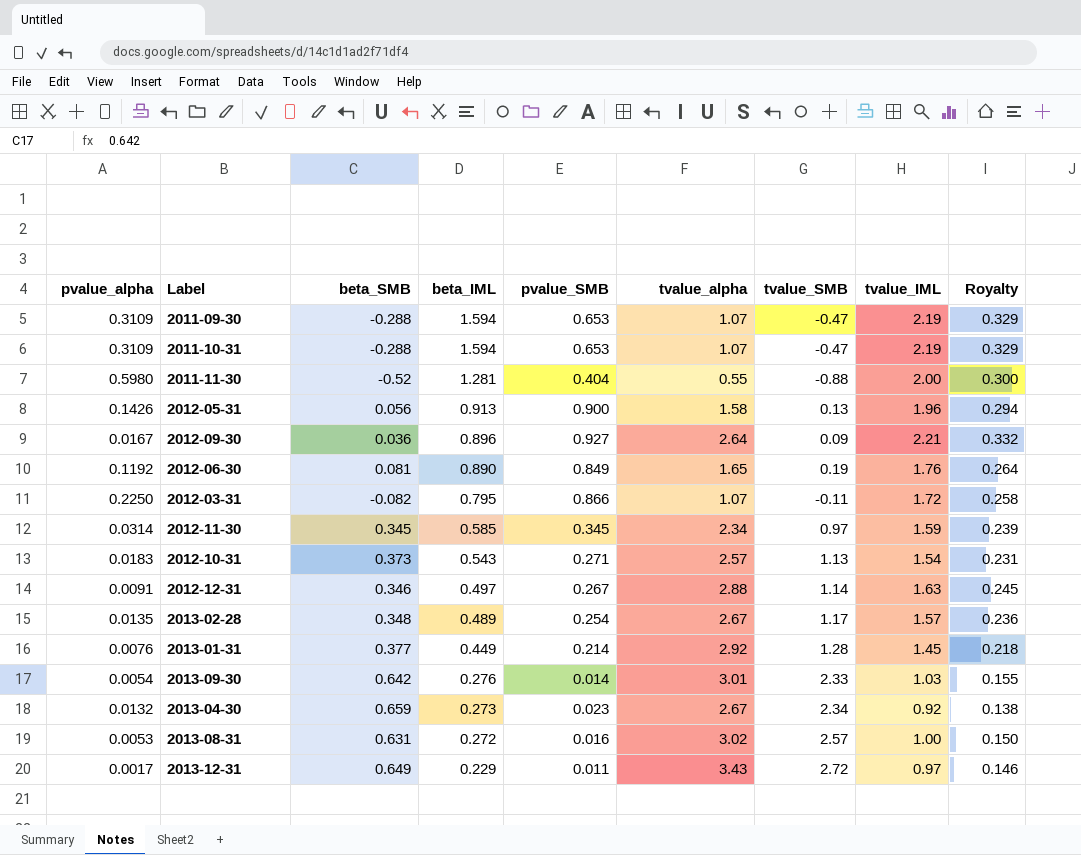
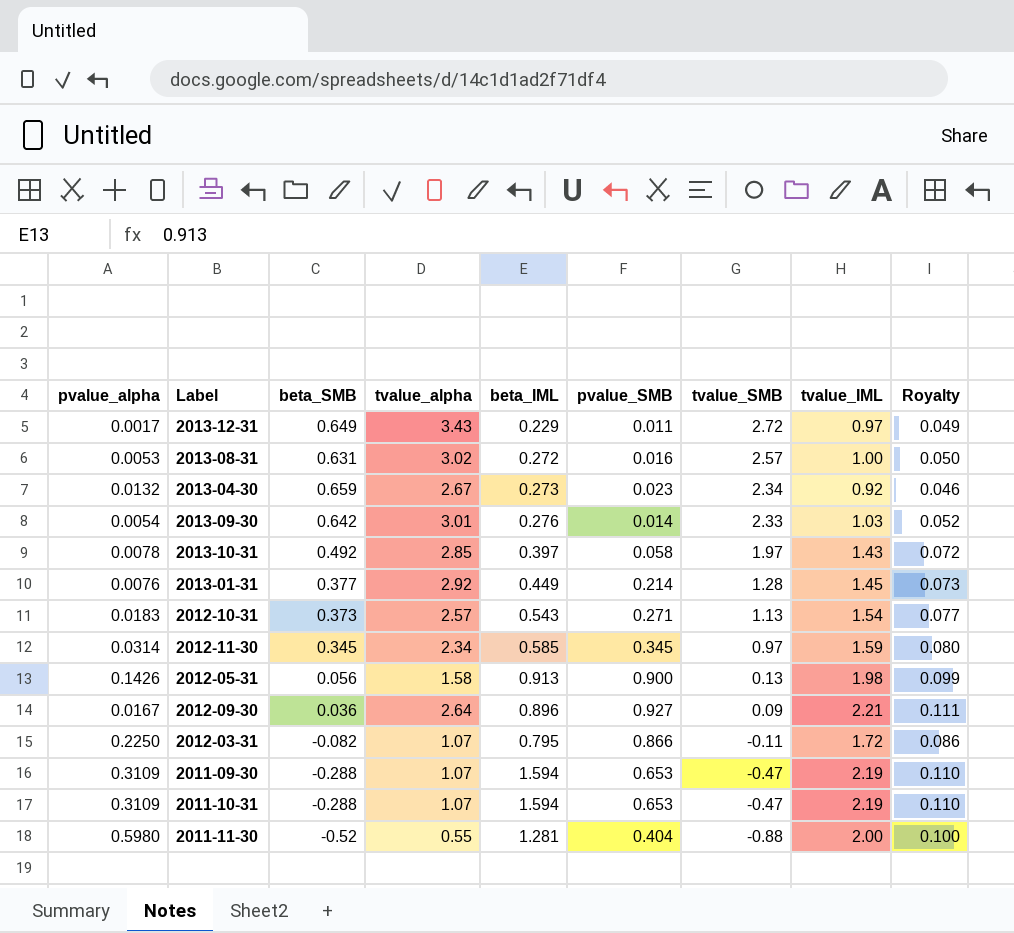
row order: beta_IML descending -> tvalue_SMB descending
column tvalue_alpha | position: 6 -> 4
column Royalty | formula: [tvalue_IML] * 0.15 -> [tvalue_IML] * 0.05
row 2012-06-30: 0.1192 | 0.081 | 0.890 | 0.849 | 1.65 | 0.19 | 1.76 | 0.264 -> none
row 2012-12-31: 0.0091 | 0.346 | 0.497 | 0.267 | 2.88 | 1.14 | 1.63 | 0.245 -> none
row 2013-02-28: 0.0135 | 0.348 | 0.489 | 0.254 | 2.67 | 1.17 | 1.57 | 0.236 -> none
row 2013-10-31: none -> 0.0078 | 0.492 | 2.85 | 0.397 | 0.058 | 1.97 | 1.43 | 0.072
2012-05-31 | tvalue_IML: 1.96 -> 1.98

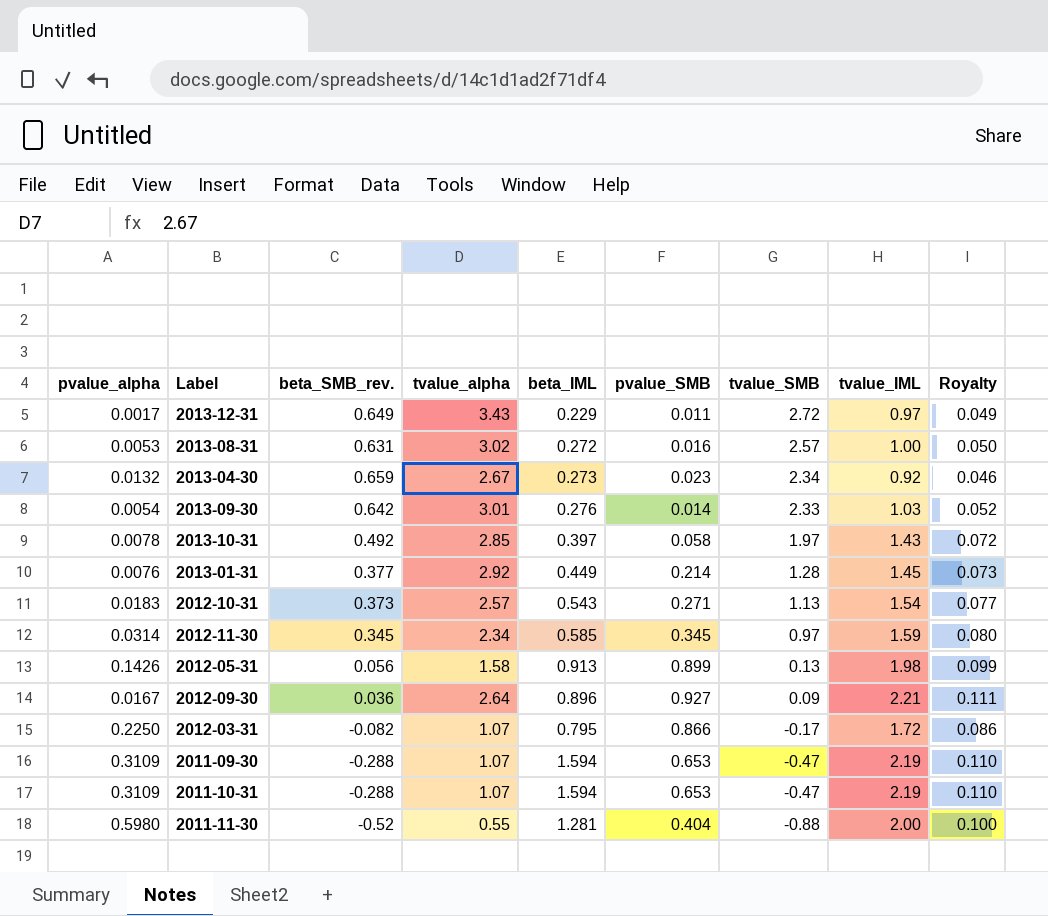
column name: beta_SMB -> beta_SMB_rev.
2012-05-31 | pvalue_SMB: 0.900 -> 0.899
2012-03-31 | tvalue_SMB: -0.11 -> -0.17

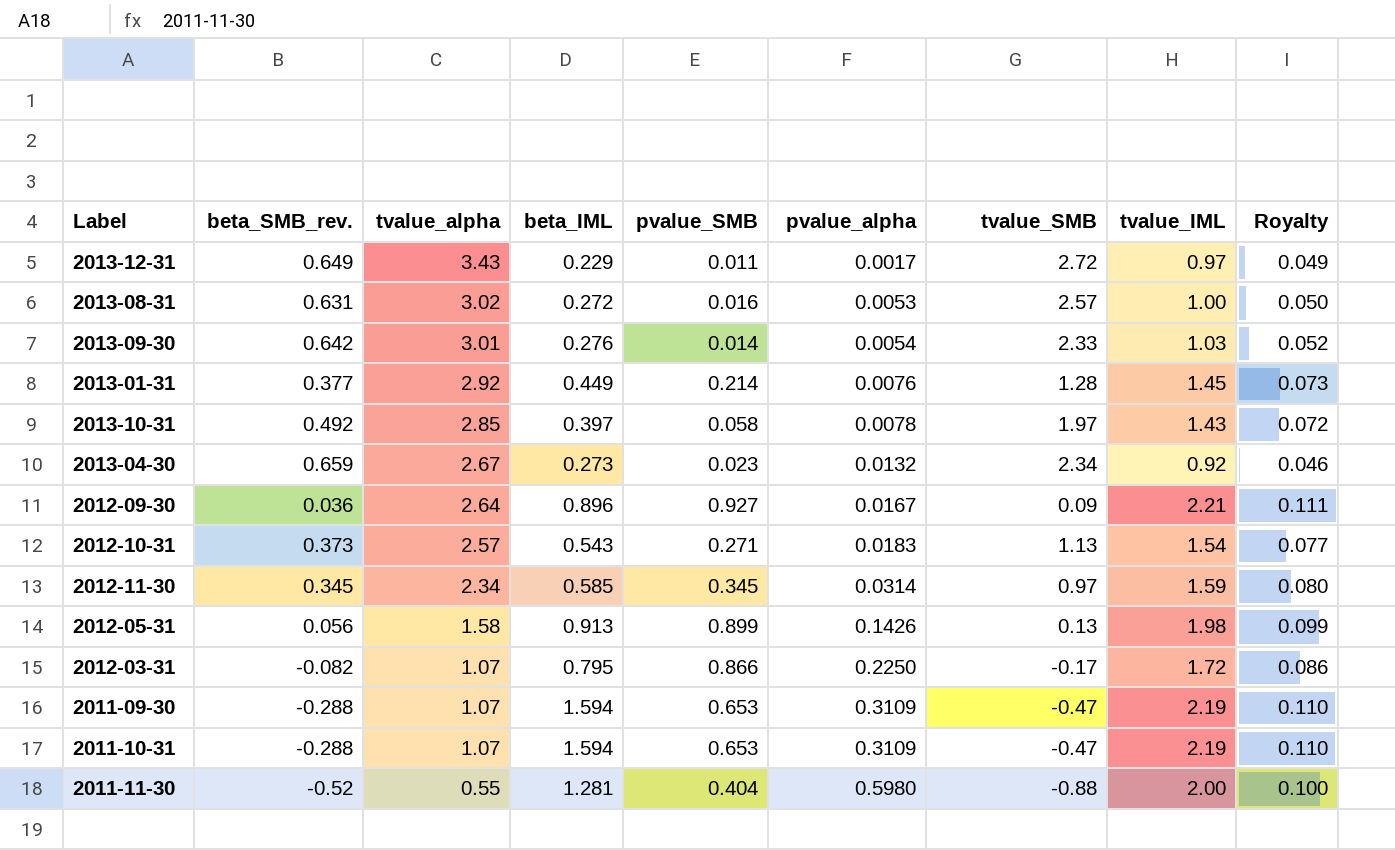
row order: tvalue_SMB descending -> tvalue_alpha descending
column pvalue_alpha | position: 1 -> 6

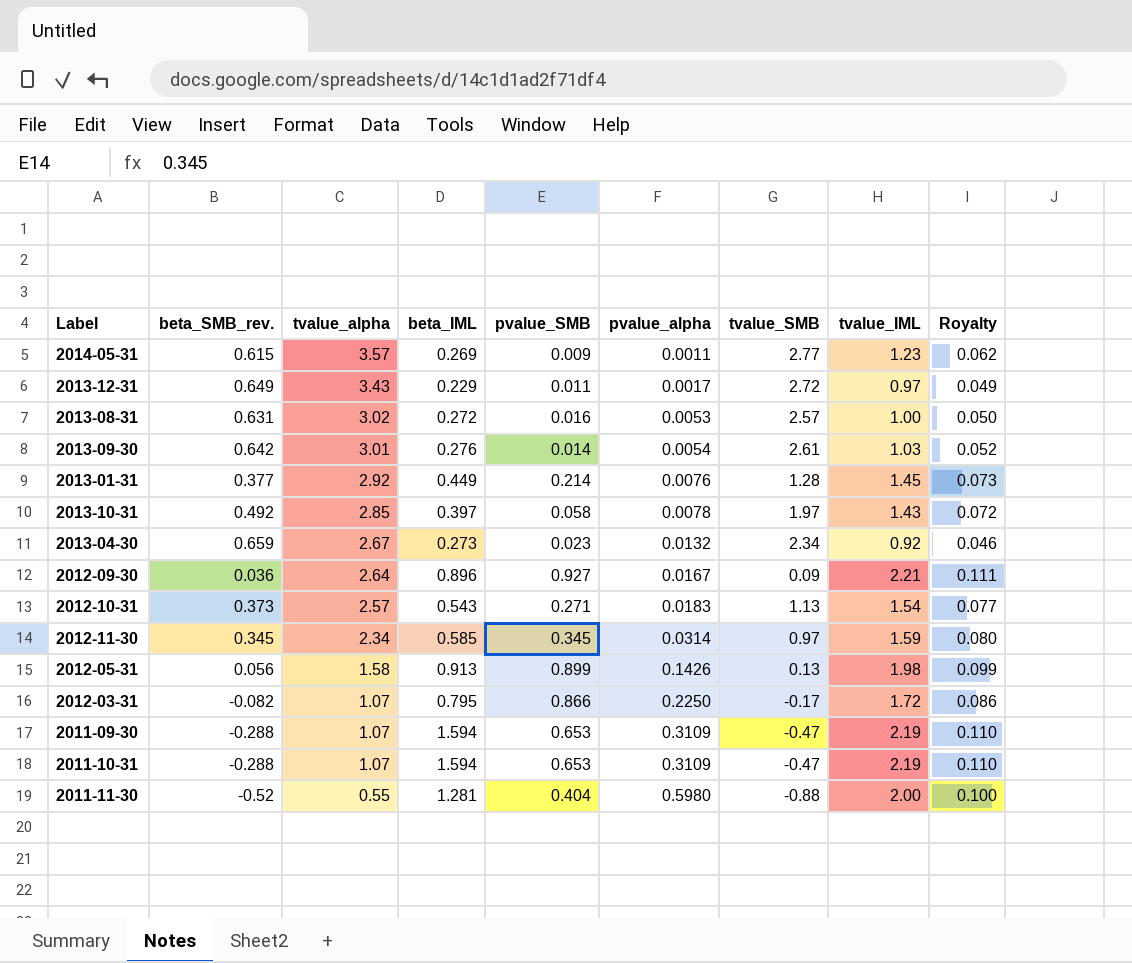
row 2014-05-31: none -> 0.615 | 3.57 | 0.269 | 0.009 | 0.0011 | 2.77 | 1.23 | 0.062
2013-09-30 | tvalue_SMB: 2.33 -> 2.61

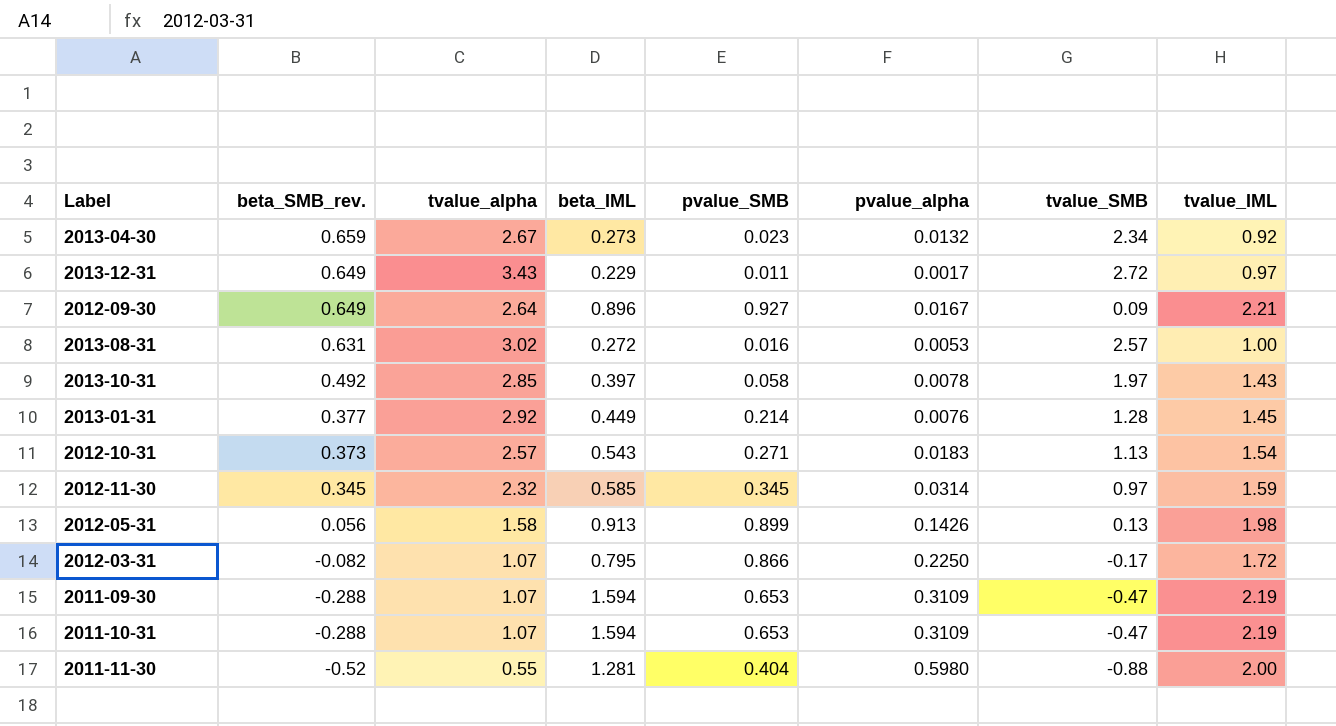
row order: tvalue_alpha descending -> beta_SMB_rev. descending
column Royalty | formula: [tvalue_IML] * 0.05 -> none
row 2014-05-31: 0.615 | 3.57 | 0.269 | 0.009 | 0.0011 | 2.77 | 1.23 | 0.062 -> none
row 2013-09-30: 0.642 | 3.01 | 0.276 | 0.014 | 0.0054 | 2.61 | 1.03 | 0.052 -> none
2012-09-30 | beta_SMB_rev.: 0.036 -> 0.649
2012-11-30 | tvalue_alpha: 2.34 -> 2.32

